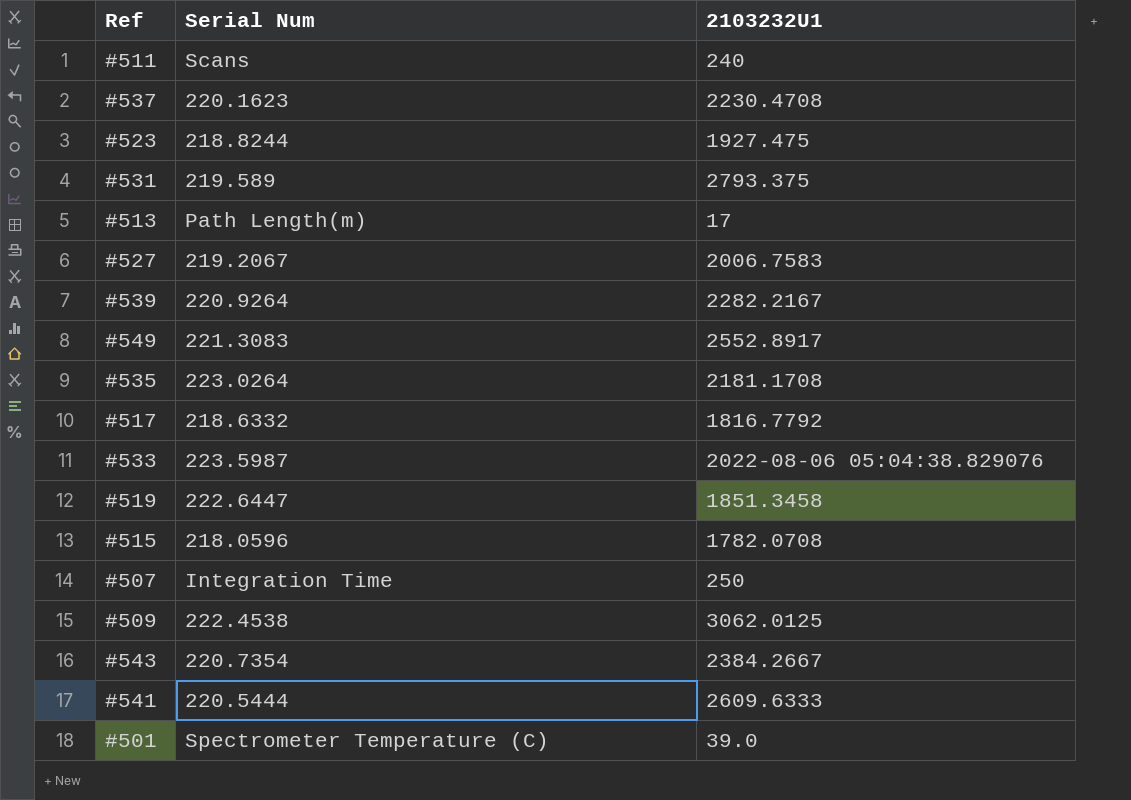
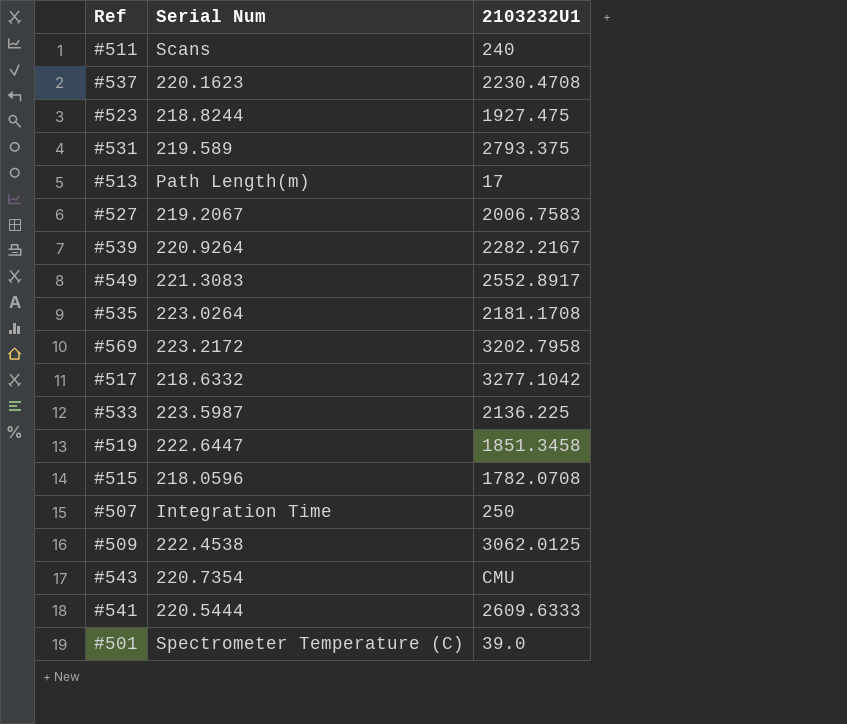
row #569: none -> 223.2172 | 3202.7958
#517 | 2103232U1: 1816.7792 -> 3277.1042
#533 | 2103232U1: 2022-08-06 05:04:38.829076 -> 2136.225
#543 | 2103232U1: 2384.2667 -> CMU

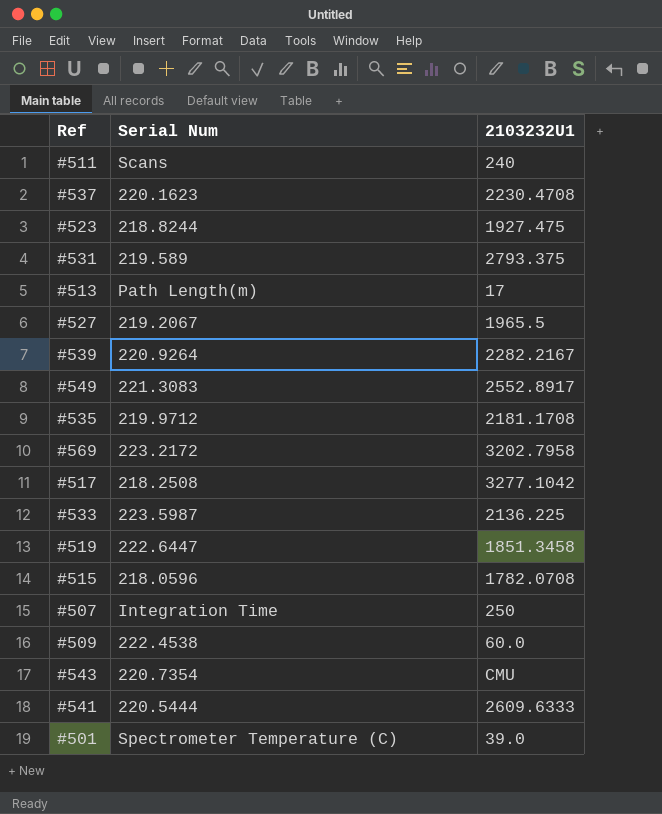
#527 | 2103232U1: 2006.7583 -> 1965.5
#535 | Serial Num: 223.0264 -> 219.9712
#517 | Serial Num: 218.6332 -> 218.2508
#509 | 2103232U1: 3062.0125 -> 60.0

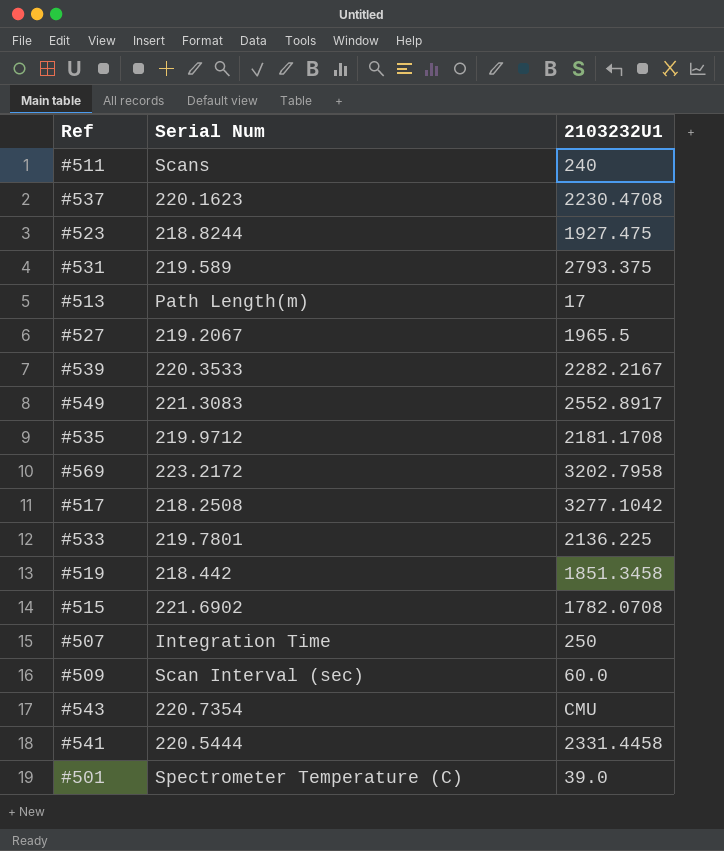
#539 | Serial Num: 220.9264 -> 220.3533
#533 | Serial Num: 223.5987 -> 219.7801
#519 | Serial Num: 222.6447 -> 218.442
#515 | Serial Num: 218.0596 -> 221.6902
#509 | Serial Num: 222.4538 -> Scan Interval (sec)
#541 | 2103232U1: 2609.6333 -> 2331.4458

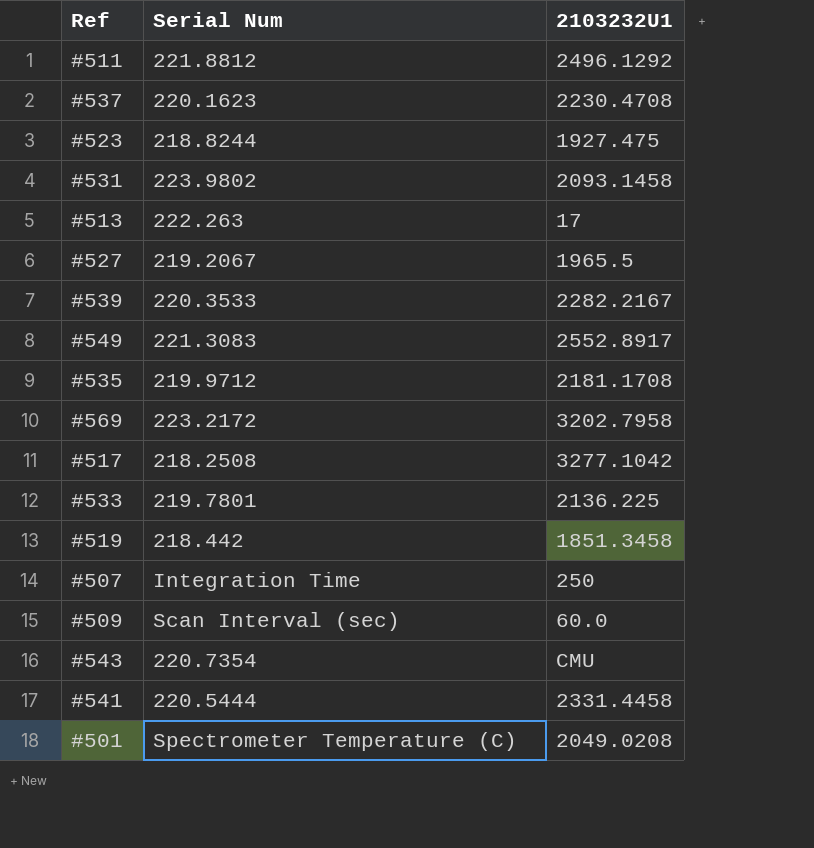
row #515: 221.6902 | 1782.0708 -> none
#511 | Serial Num: Scans -> 221.8812
#511 | 2103232U1: 240 -> 2496.1292
#531 | Serial Num: 219.589 -> 223.9802
#531 | 2103232U1: 2793.375 -> 2093.1458
#513 | Serial Num: Path Length(m) -> 222.263
#501 | 2103232U1: 39.0 -> 2049.0208

